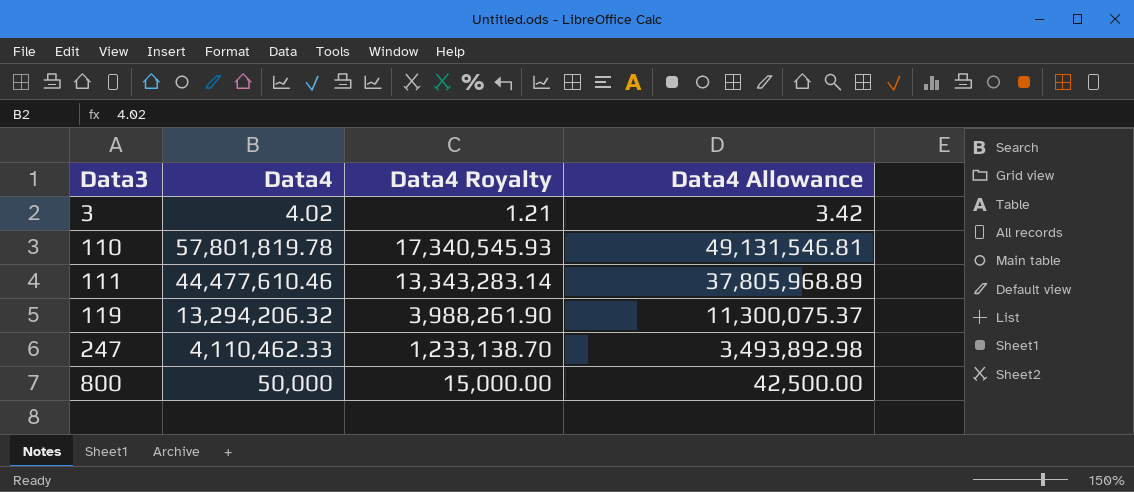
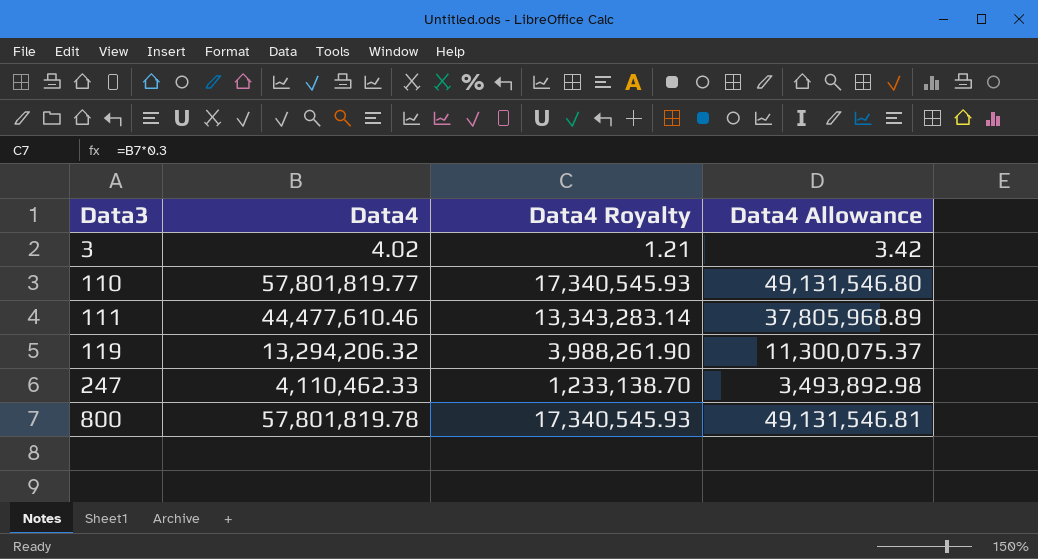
110 | Data4: 57,801,819.78 -> 57,801,819.77
110 | Data4 Allowance: 49,131,546.81 -> 49,131,546.80
800 | Data4: 50,000 -> 57,801,819.78
800 | Data4 Royalty: 15,000.00 -> 17,340,545.93
800 | Data4 Allowance: 42,500.00 -> 49,131,546.81

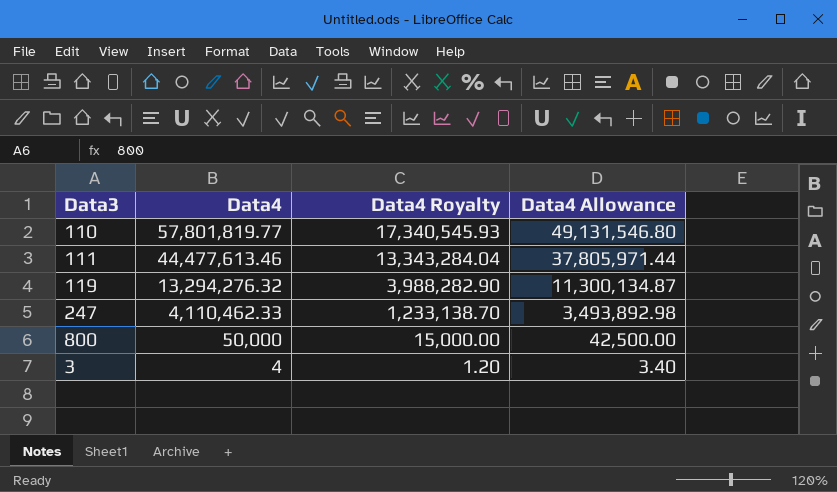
row order: Data3 ascending -> Data4 descending
111 | Data4: 44,477,610.46 -> 44,477,613.46
111 | Data4 Royalty: 13,343,283.14 -> 13,343,284.04
111 | Data4 Allowance: 37,805,968.89 -> 37,805,971.44
119 | Data4: 13,294,206.32 -> 13,294,276.32
119 | Data4 Royalty: 3,988,261.90 -> 3,988,282.90
119 | Data4 Allowance: 11,300,075.37 -> 11,300,134.87
800 | Data4: 57,801,819.78 -> 50,000
800 | Data4 Royalty: 17,340,545.93 -> 15,000.00
800 | Data4 Allowance: 49,131,546.81 -> 42,500.00
3 | Data4: 4.02 -> 4
3 | Data4 Royalty: 1.21 -> 1.20
3 | Data4 Allowance: 3.42 -> 3.40

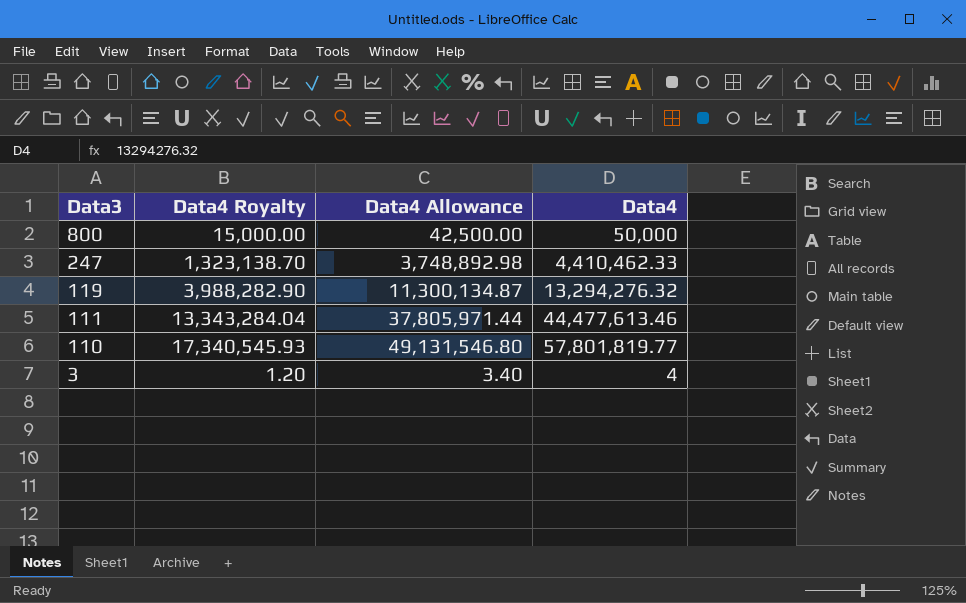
row order: Data4 descending -> Data3 descending
column Data4 | position: 2 -> 4
247 | Data4 Royalty: 1,233,138.70 -> 1,323,138.70
247 | Data4 Allowance: 3,493,892.98 -> 3,748,892.98
247 | Data4: 4,110,462.33 -> 4,410,462.33

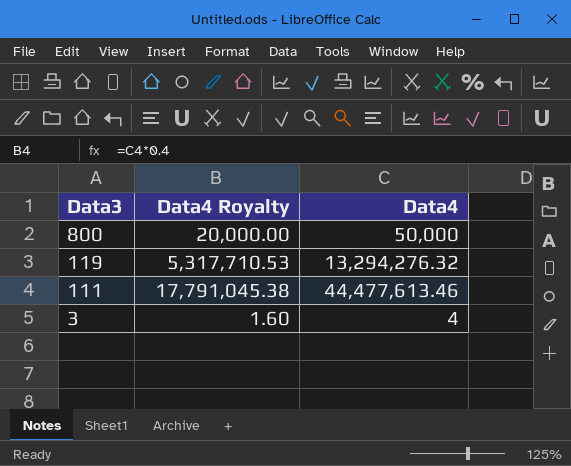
column Data4 Allowance | formula: [Data4] * 0.85 -> none
column Data4 Royalty | formula: [Data4] * 0.3 -> [Data4] * 0.4
row 247: 1,323,138.70 | 3,748,892.98 | 4,410,462.33 -> none
row 110: 17,340,545.93 | 49,131,546.80 | 57,801,819.77 -> none

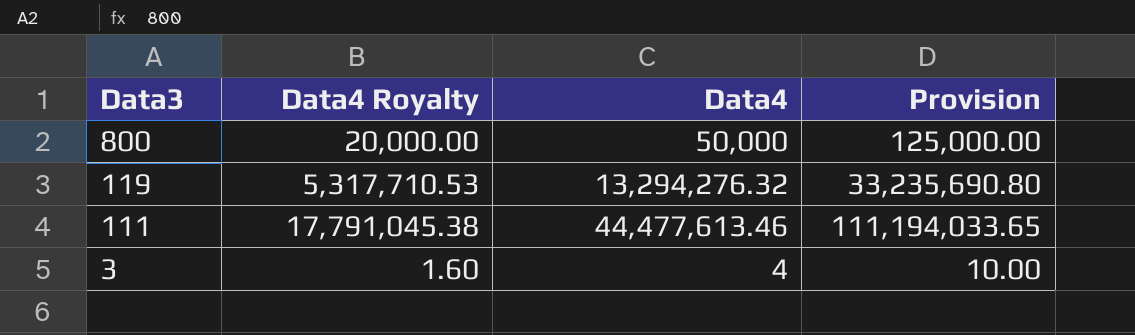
column Provision | formula: none -> [Data4] * 2.5

